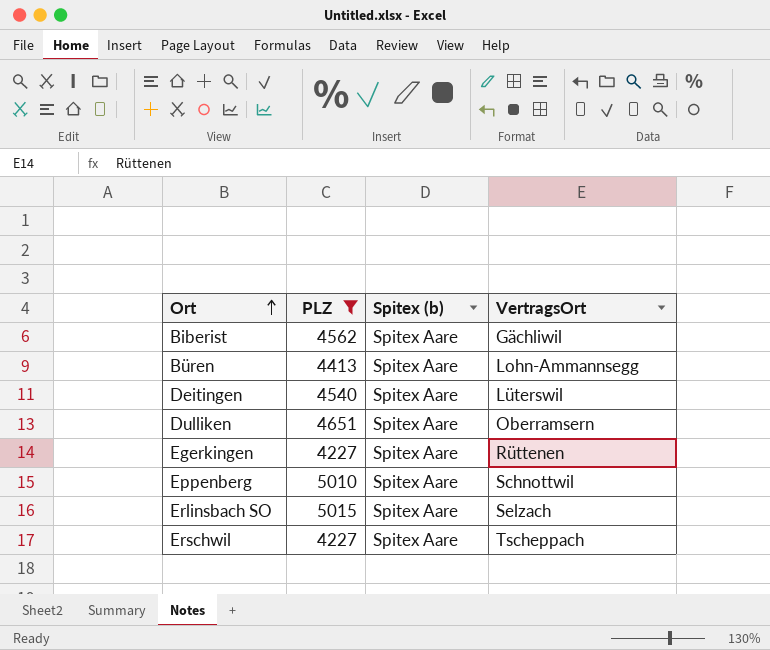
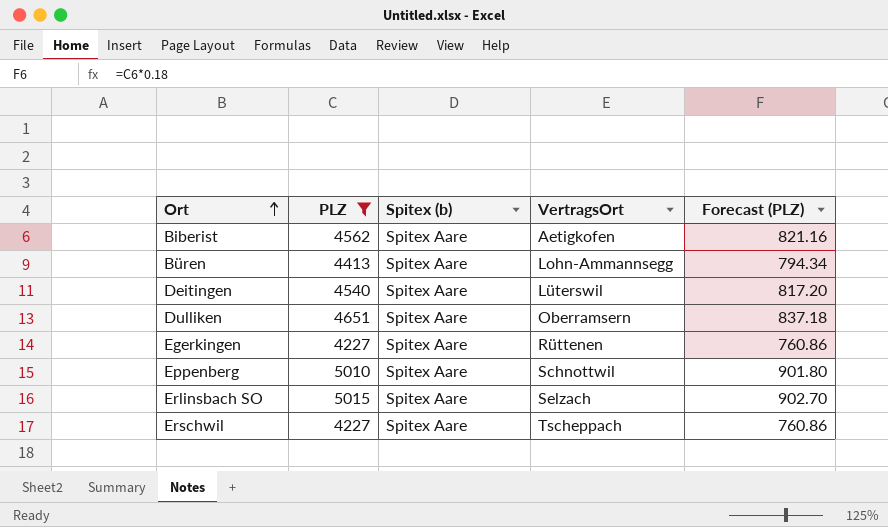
column Forecast (PLZ) | formula: none -> [PLZ] * 0.18
Biberist | VertragsOrt: Gächliwil -> Aetigkofen

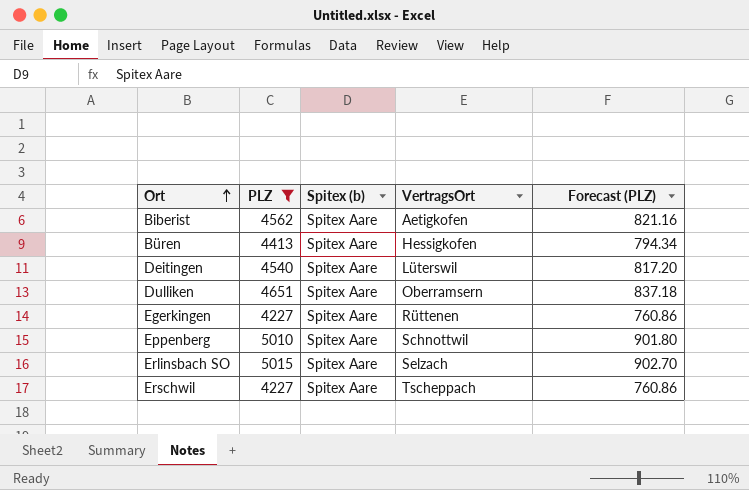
Büren | VertragsOrt: Lohn-Ammannsegg -> Hessigkofen

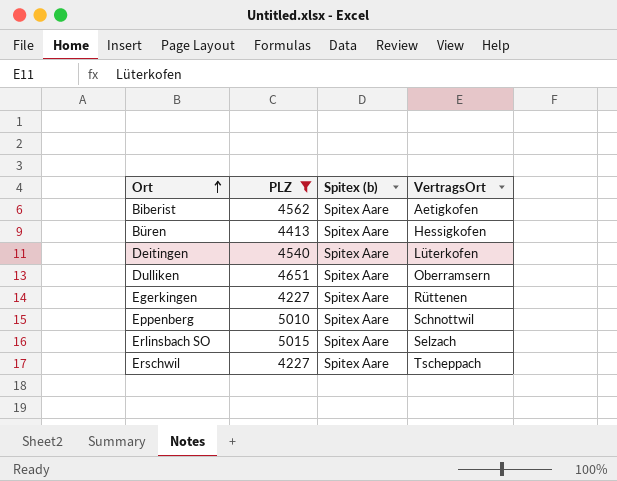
column Forecast (PLZ) | formula: [PLZ] * 0.18 -> none
Deitingen | VertragsOrt: Lüterswil -> Lüterkofen

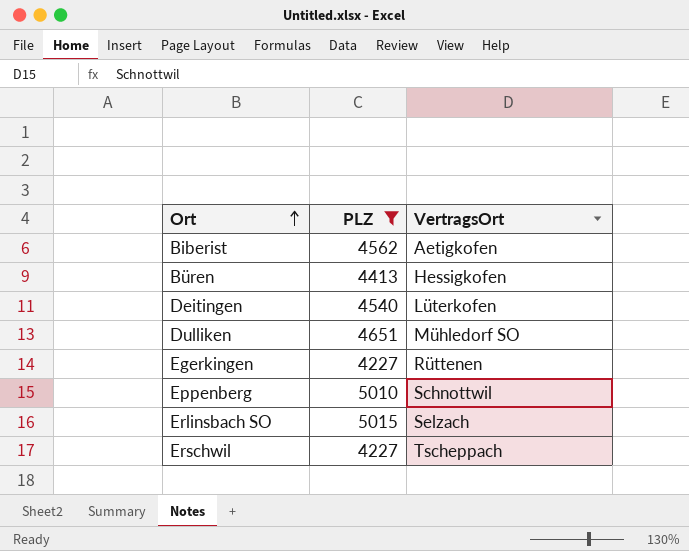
column Spitex (b) | position: 3 -> none
Dulliken | VertragsOrt: Oberramsern -> Mühledorf SO

